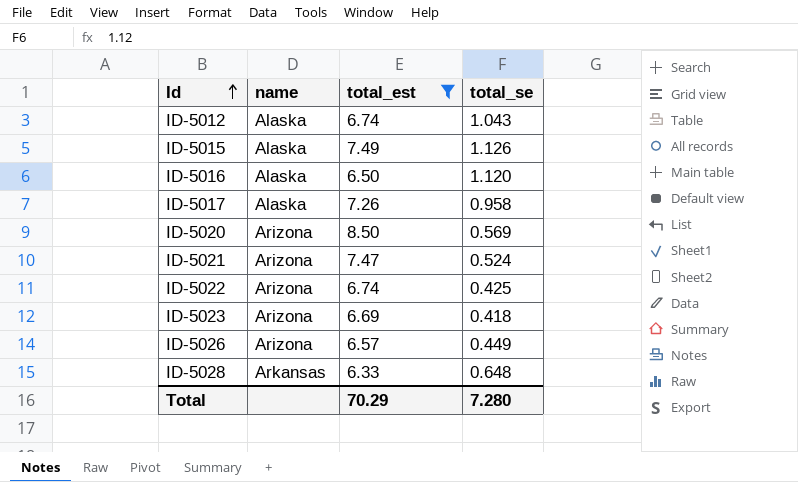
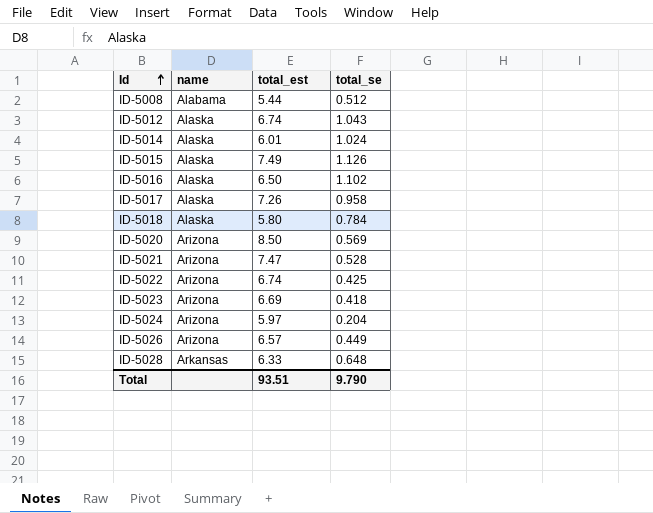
filter: total_est >= 6.33 -> none
ID-5016 | total_se: 1.120 -> 1.102
ID-5021 | total_se: 0.524 -> 0.528
Total | total_est: 70.29 -> 93.51
Total | total_se: 7.280 -> 9.790

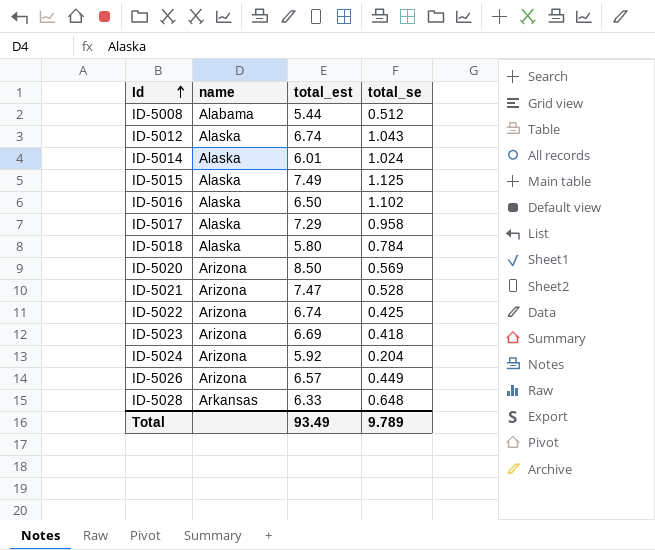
ID-5015 | total_se: 1.126 -> 1.125
ID-5017 | total_est: 7.26 -> 7.29
ID-5024 | total_est: 5.97 -> 5.92
Total | total_est: 93.51 -> 93.49
Total | total_se: 9.790 -> 9.789

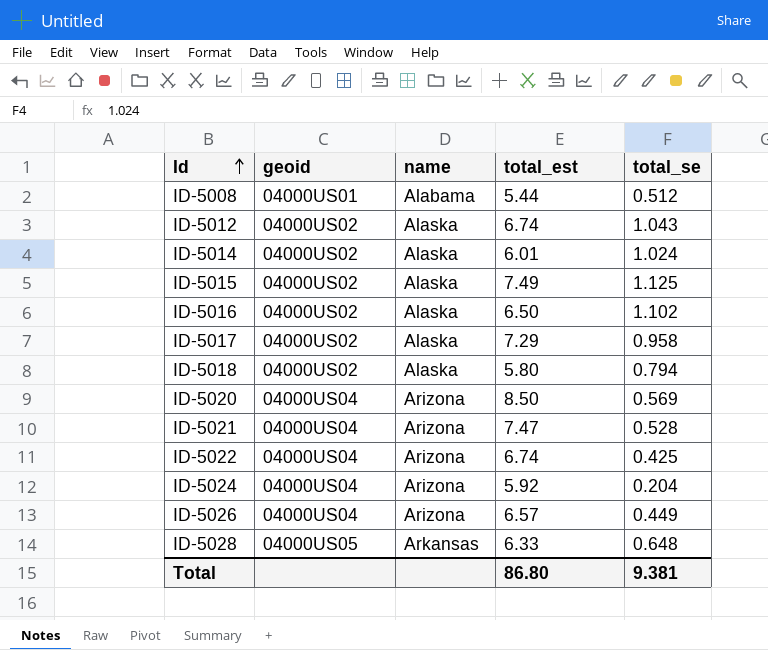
column geoid | position: none -> 2
row ID-5023: Arizona | 6.69 | 0.418 -> none
ID-5018 | total_se: 0.784 -> 0.794
Total | total_est: 93.49 -> 86.80
Total | total_se: 9.789 -> 9.381

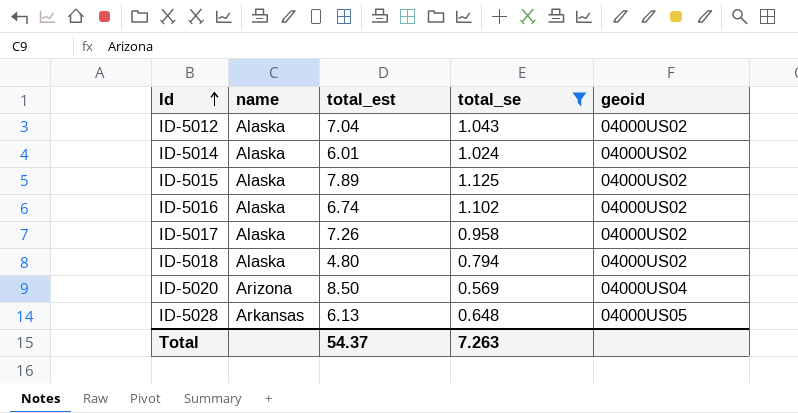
filter: none -> total_se >= 0.569
column geoid | position: 2 -> 5
ID-5012 | total_est: 6.74 -> 7.04
ID-5015 | total_est: 7.49 -> 7.89
ID-5016 | total_est: 6.50 -> 6.74
ID-5017 | total_est: 7.29 -> 7.26
ID-5018 | total_est: 5.80 -> 4.80
ID-5028 | total_est: 6.33 -> 6.13
Total | total_est: 86.80 -> 54.37
Total | total_se: 9.381 -> 7.263

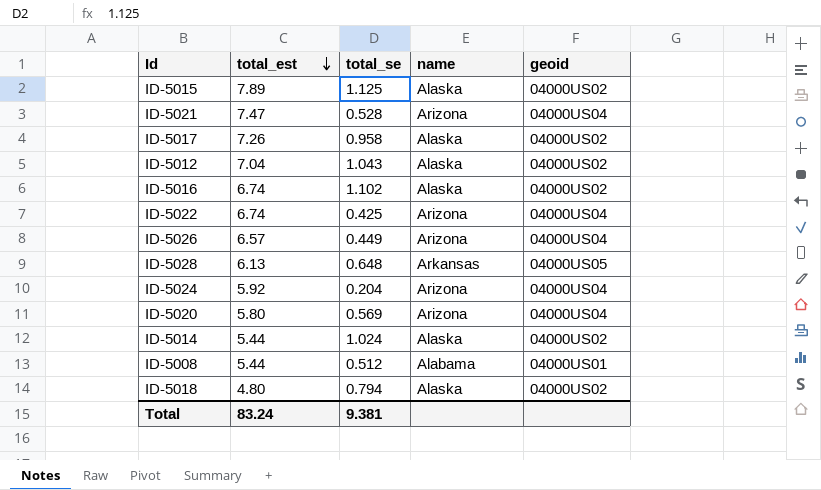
filter: total_se >= 0.569 -> none
row order: Id ascending -> total_est descending
column name | position: 2 -> 4
ID-5020 | total_est: 8.50 -> 5.80
ID-5014 | total_est: 6.01 -> 5.44
Total | total_est: 54.37 -> 83.24
Total | total_se: 7.263 -> 9.381

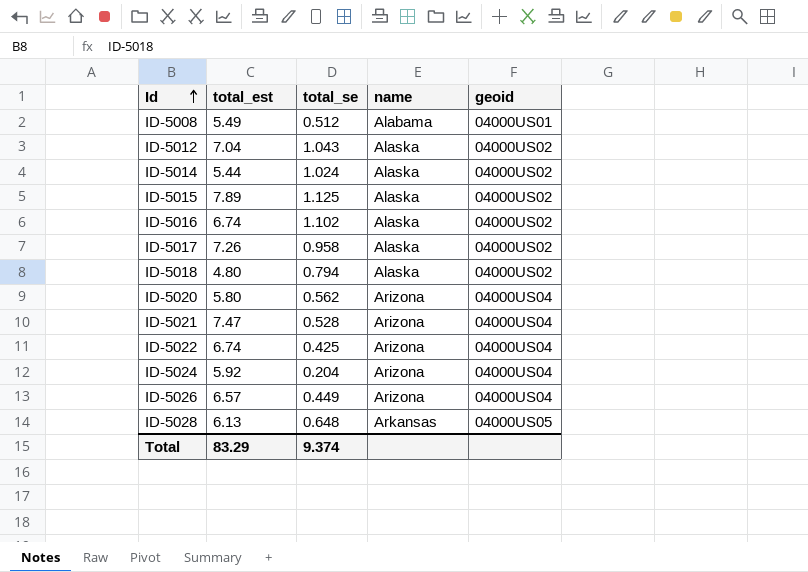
row order: total_est descending -> Id ascending
ID-5008 | total_est: 5.44 -> 5.49
ID-5020 | total_se: 0.569 -> 0.562
Total | total_est: 83.24 -> 83.29
Total | total_se: 9.381 -> 9.374

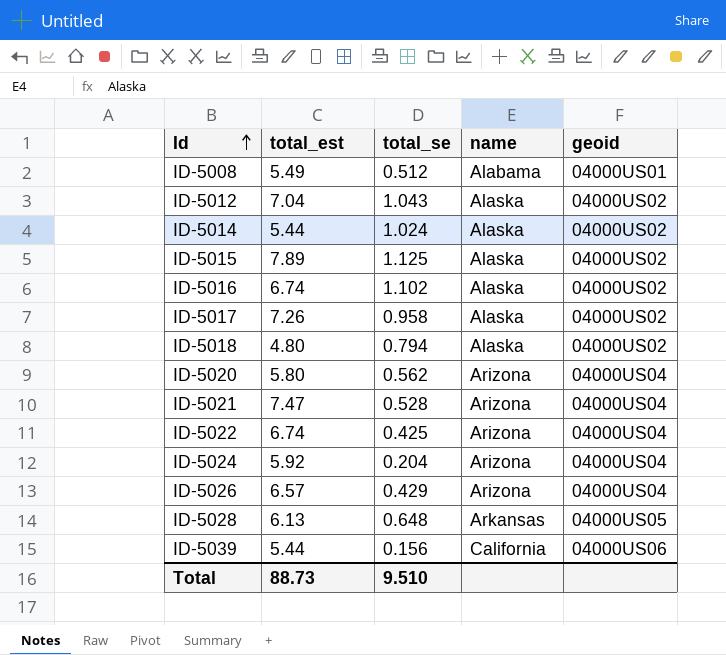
ID-5026 | total_se: 0.449 -> 0.429
row ID-5039: none -> 5.44 | 0.156 | California | 04000US06
Total | total_est: 83.29 -> 88.73
Total | total_se: 9.374 -> 9.510

